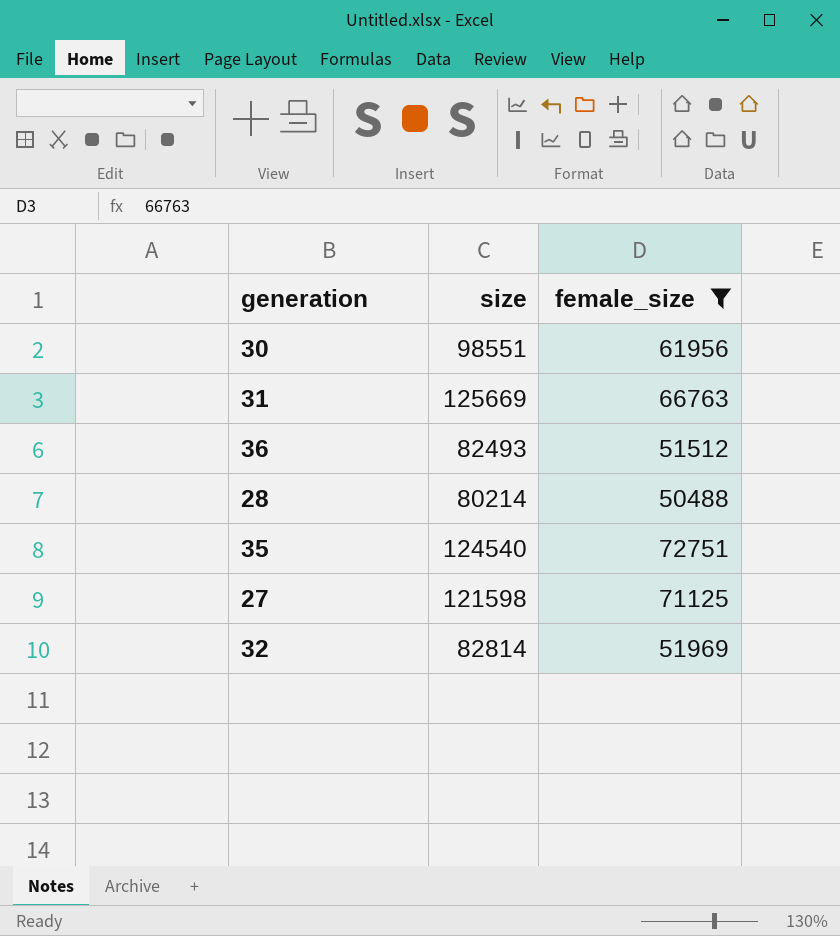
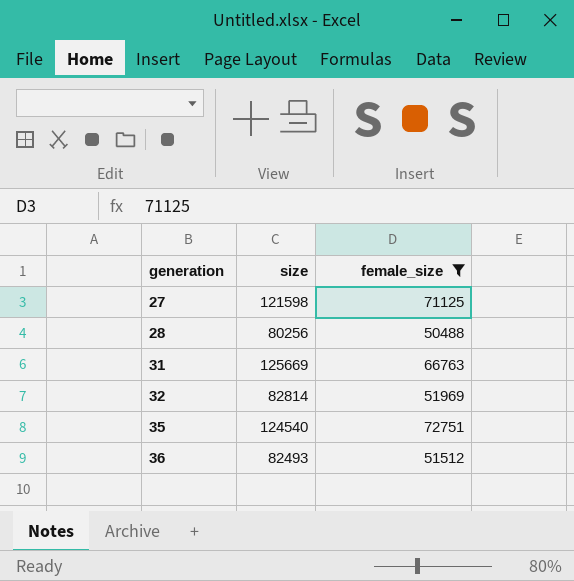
row order: none -> generation ascending
row 30: 98551 | 61956 -> none
28 | size: 80214 -> 80256

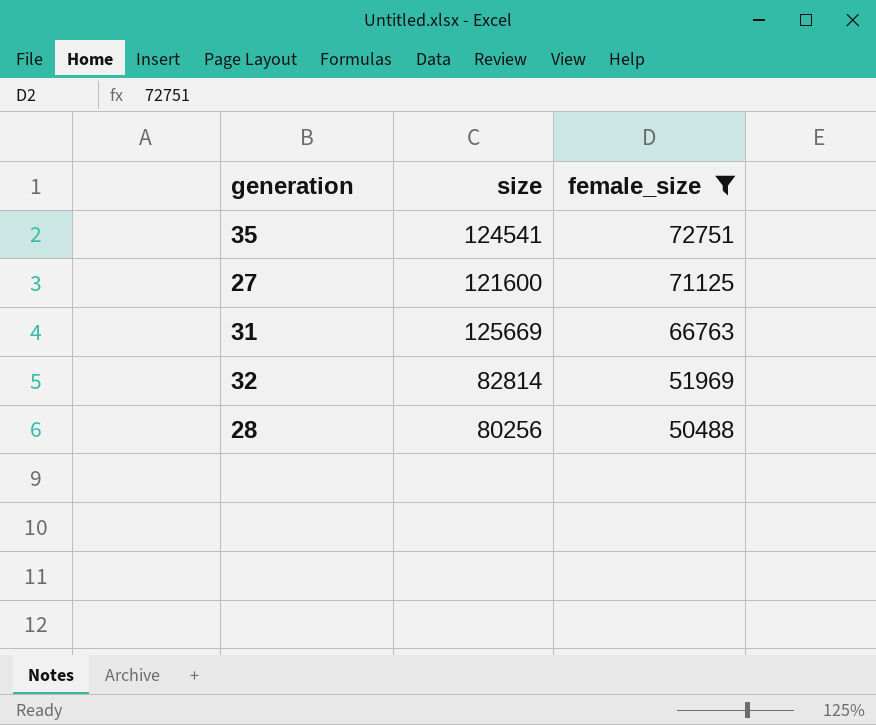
row order: generation ascending -> female_size descending
row 36: 82493 | 51512 -> none
35 | size: 124540 -> 124541
27 | size: 121598 -> 121600

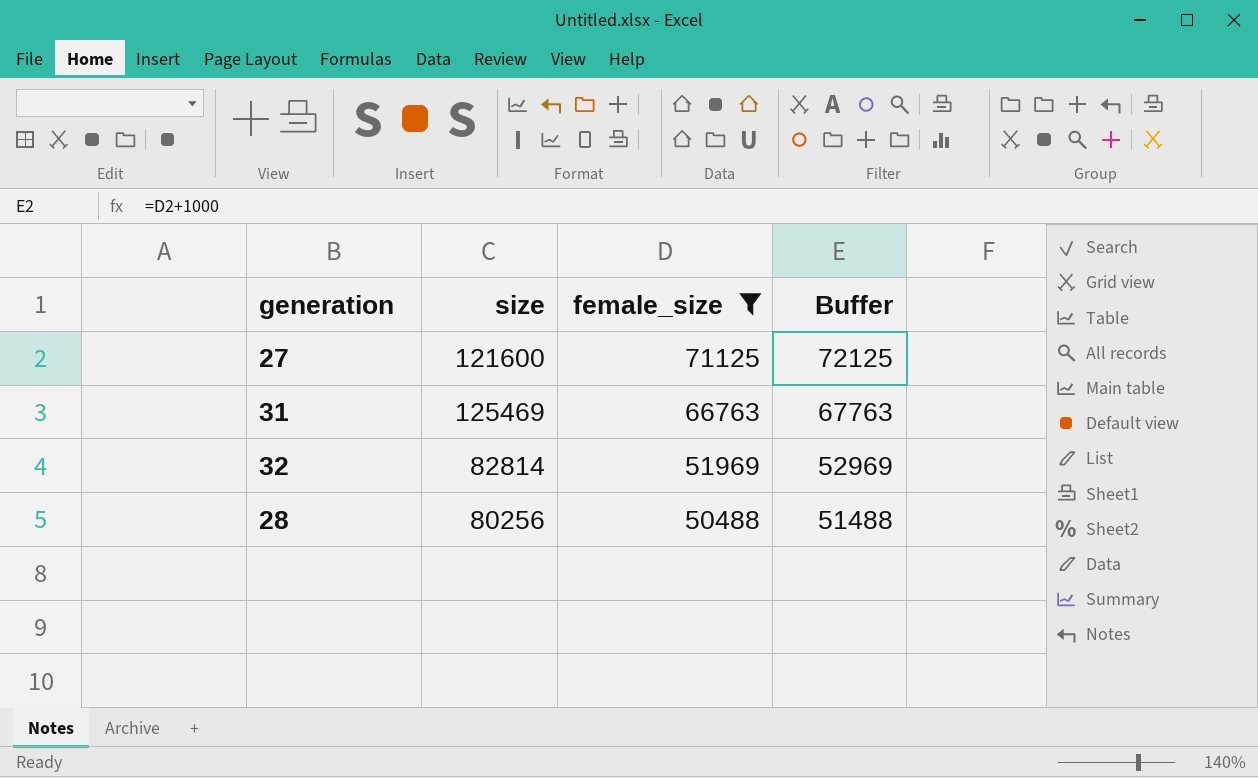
column Buffer | formula: none -> [female_size] + 1000
row 35: 124541 | 72751 -> none
31 | size: 125669 -> 125469

